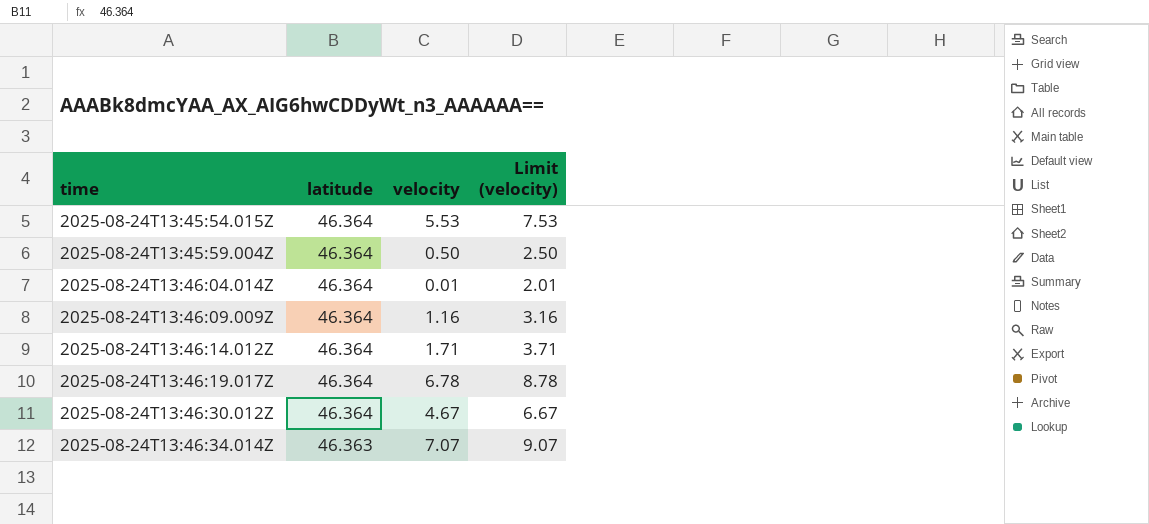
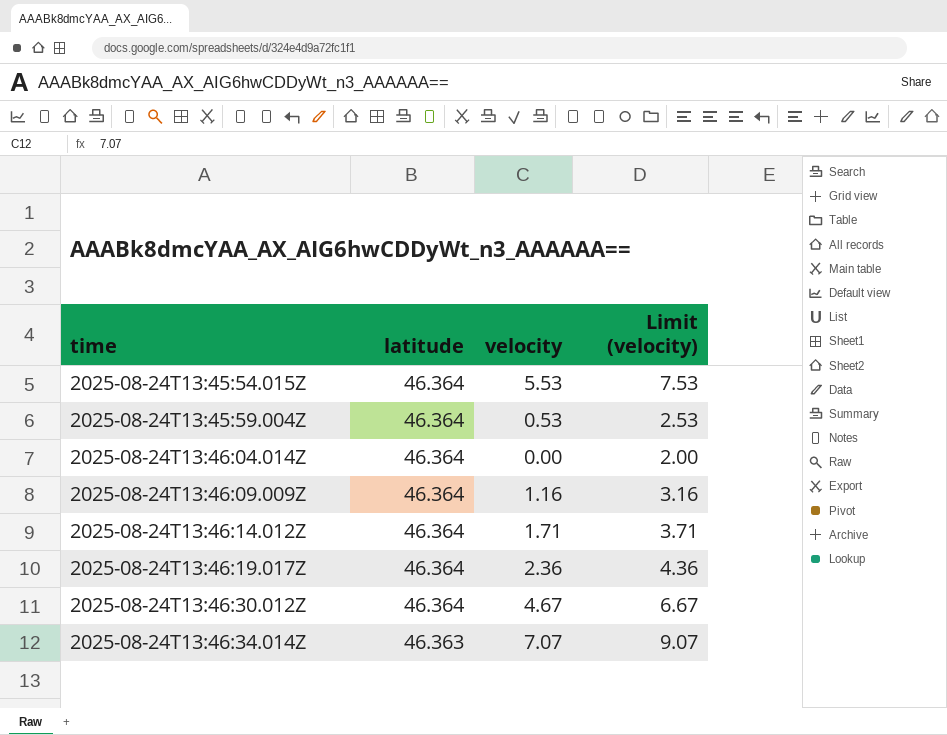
2025-08-24T13:45:59.004Z | velocity: 0.50 -> 0.53
2025-08-24T13:45:59.004Z | Limit (velocity): 2.50 -> 2.53
2025-08-24T13:46:04.014Z | velocity: 0.01 -> 0.00
2025-08-24T13:46:04.014Z | Limit (velocity): 2.01 -> 2.00
2025-08-24T13:46:19.017Z | velocity: 6.78 -> 2.36
2025-08-24T13:46:19.017Z | Limit (velocity): 8.78 -> 4.36

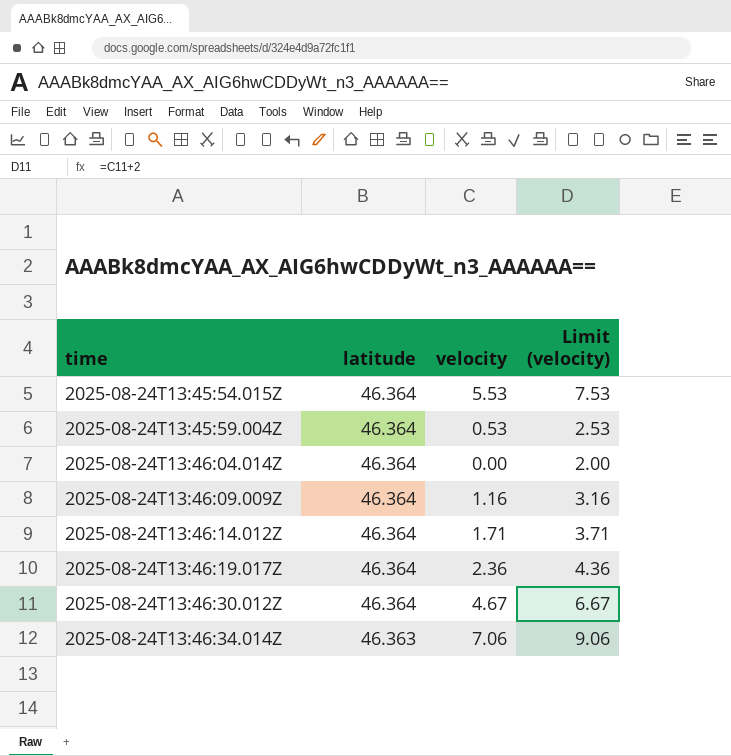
2025-08-24T13:46:34.014Z | velocity: 7.07 -> 7.06
2025-08-24T13:46:34.014Z | Limit (velocity): 9.07 -> 9.06

